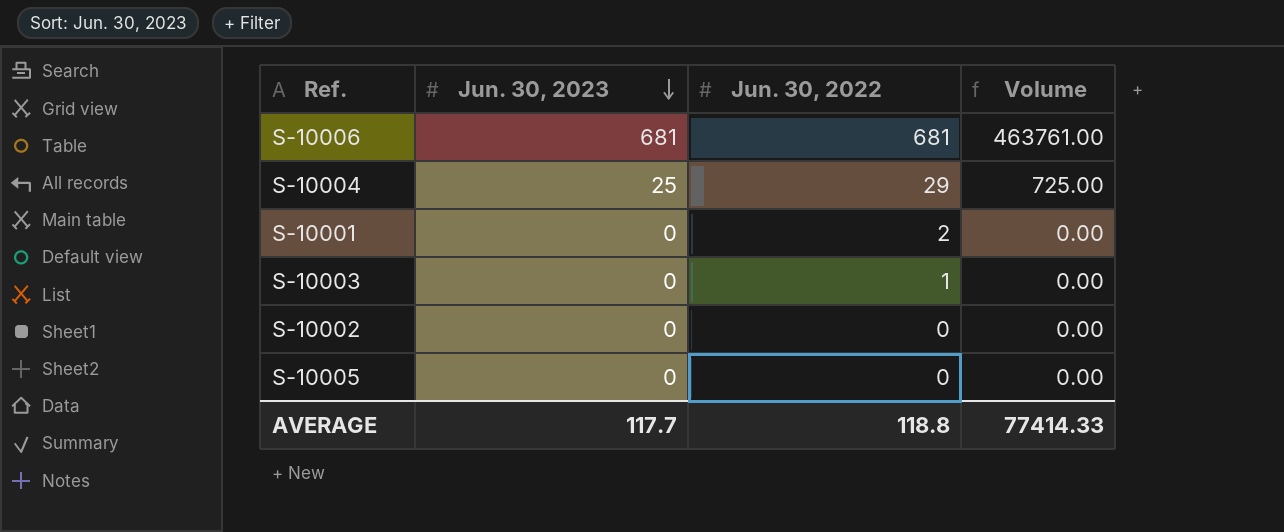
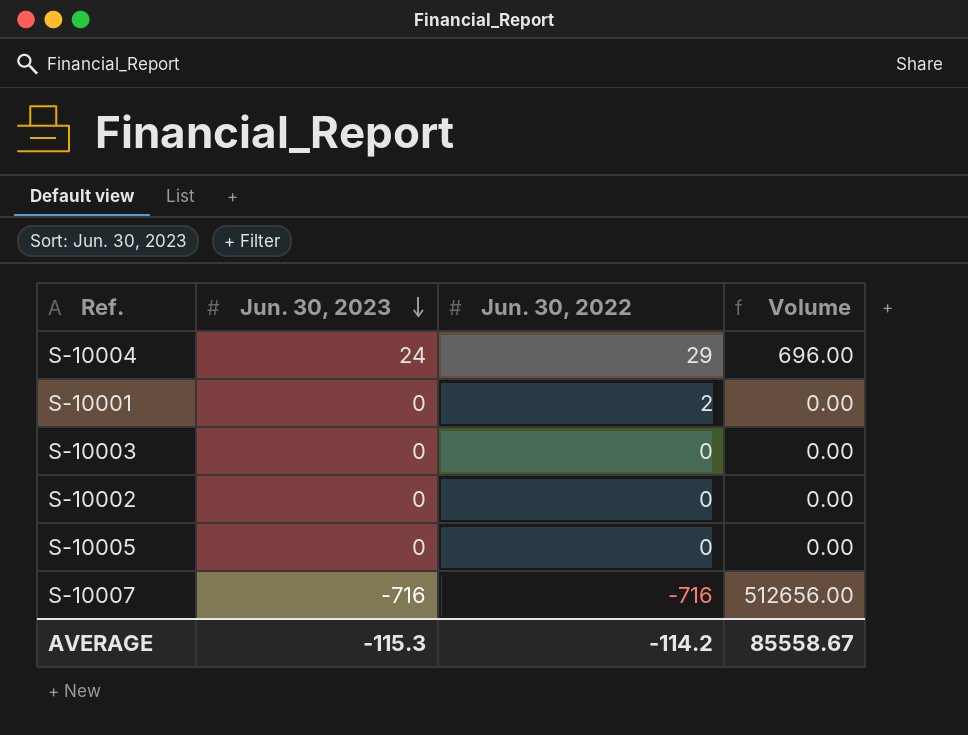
row S-10006: 681 | 681 | 463761.00 -> none
S-10004 | Jun. 30, 2023: 25 -> 24
S-10004 | Volume: 725.00 -> 696.00
S-10003 | Jun. 30, 2022: 1 -> 0
row S-10007: none -> -716 | -716 | 512656.00
AVERAGE | Jun. 30, 2023: 117.7 -> -115.3
AVERAGE | Jun. 30, 2022: 118.8 -> -114.2
AVERAGE | Volume: 77414.33 -> 85558.67

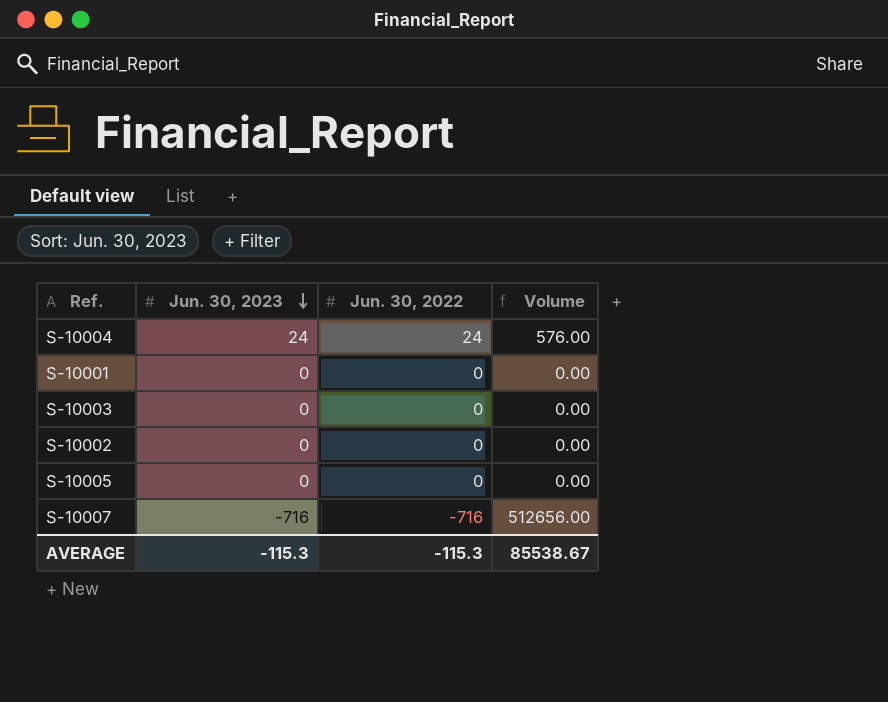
S-10004 | Jun. 30, 2022: 29 -> 24
S-10004 | Volume: 696.00 -> 576.00
S-10001 | Jun. 30, 2022: 2 -> 0
AVERAGE | Jun. 30, 2022: -114.2 -> -115.3
AVERAGE | Volume: 85558.67 -> 85538.67

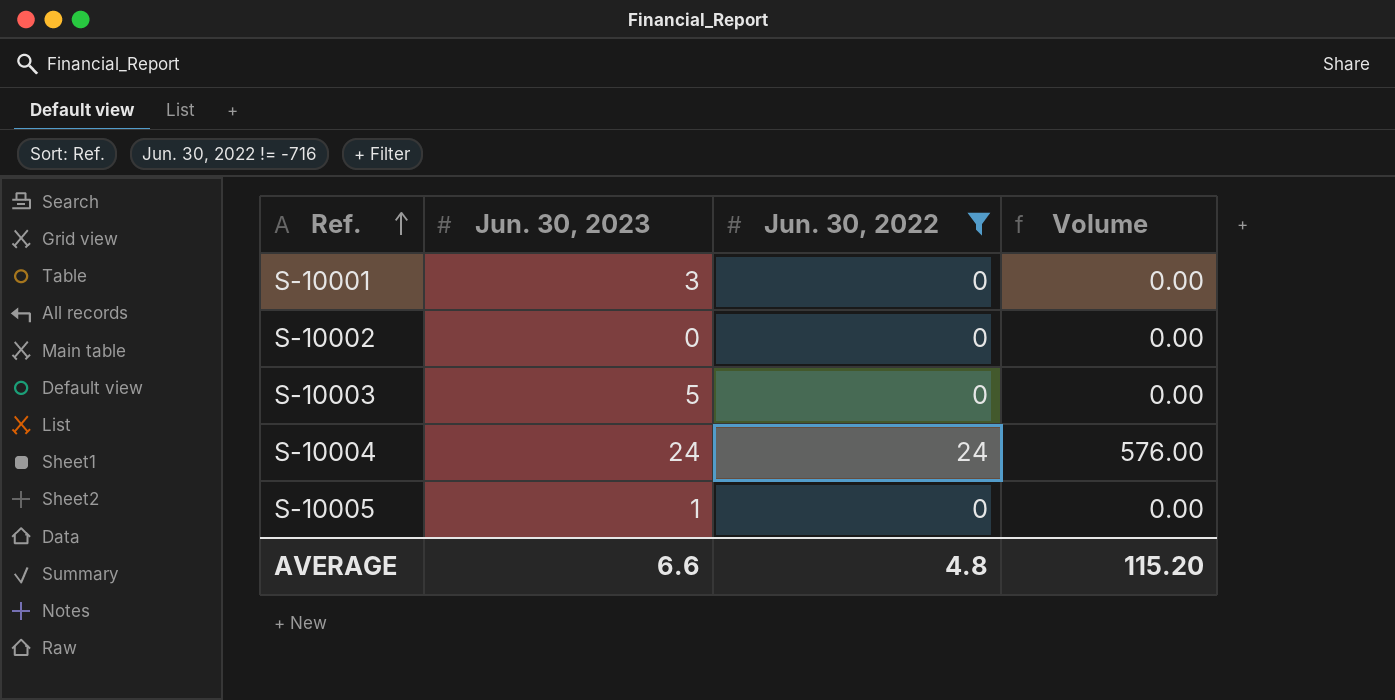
filter: none -> Jun. 30, 2022 != -716
row order: Jun. 30, 2023 descending -> Ref. ascending
S-10001 | Jun. 30, 2023: 0 -> 3
S-10003 | Jun. 30, 2023: 0 -> 5
S-10005 | Jun. 30, 2023: 0 -> 1
AVERAGE | Jun. 30, 2023: -115.3 -> 6.6
AVERAGE | Jun. 30, 2022: -115.3 -> 4.8
AVERAGE | Volume: 85538.67 -> 115.20

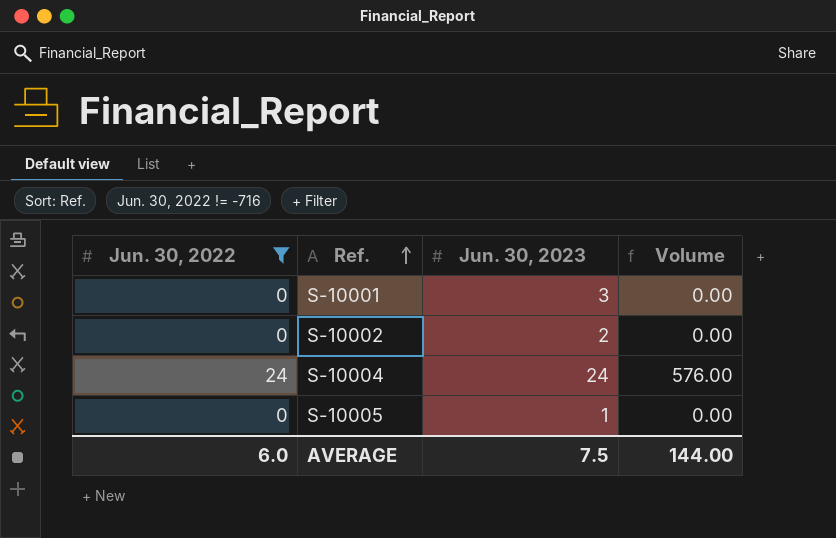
column Jun. 30, 2022 | position: 3 -> 1
row S-10003: 5 | 0 | 0.00 -> none
S-10002 | Jun. 30, 2023: 0 -> 2
AVERAGE | Jun. 30, 2022: 4.8 -> 6.0
AVERAGE | Jun. 30, 2023: 6.6 -> 7.5
AVERAGE | Volume: 115.20 -> 144.00

